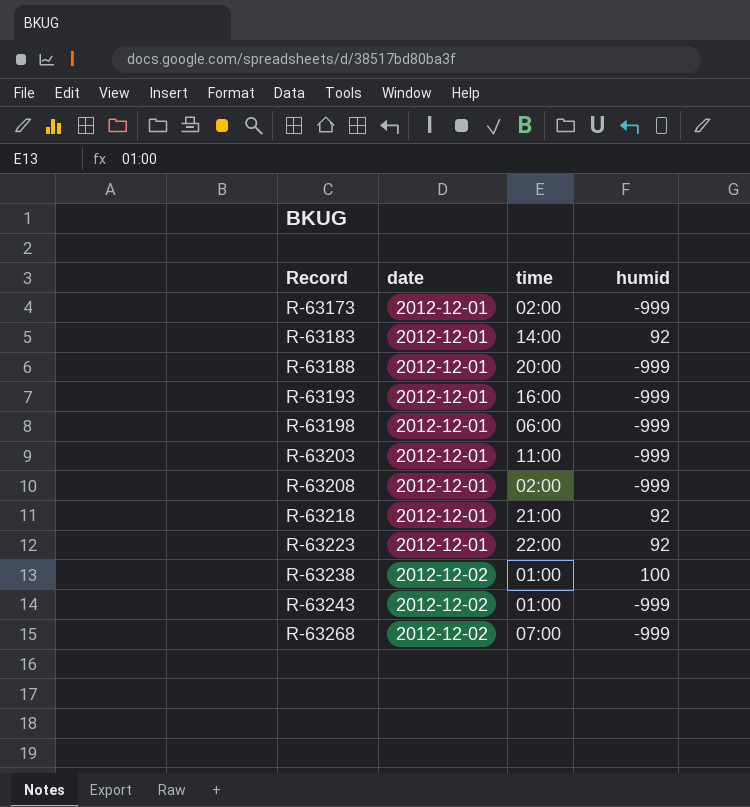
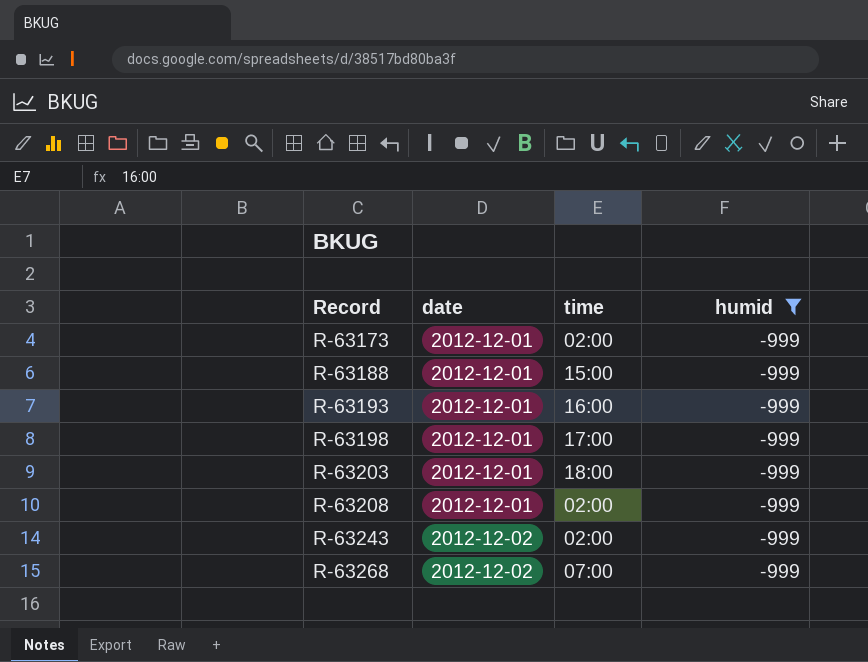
filter: none -> humid = -999
R-63188 | time: 20:00 -> 15:00
R-63198 | time: 06:00 -> 17:00
R-63203 | time: 11:00 -> 18:00
R-63243 | time: 01:00 -> 02:00

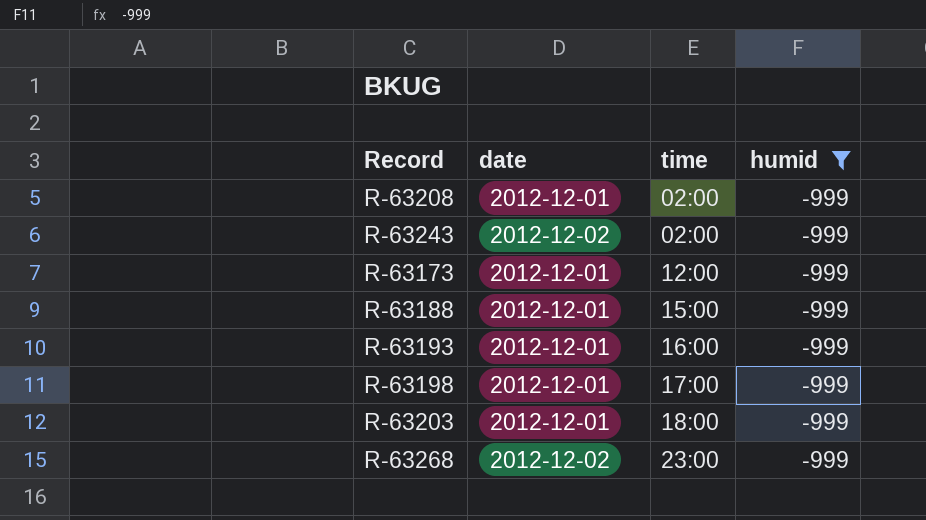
row order: Record ascending -> time ascending
R-63173 | time: 02:00 -> 12:00
R-63268 | time: 07:00 -> 23:00

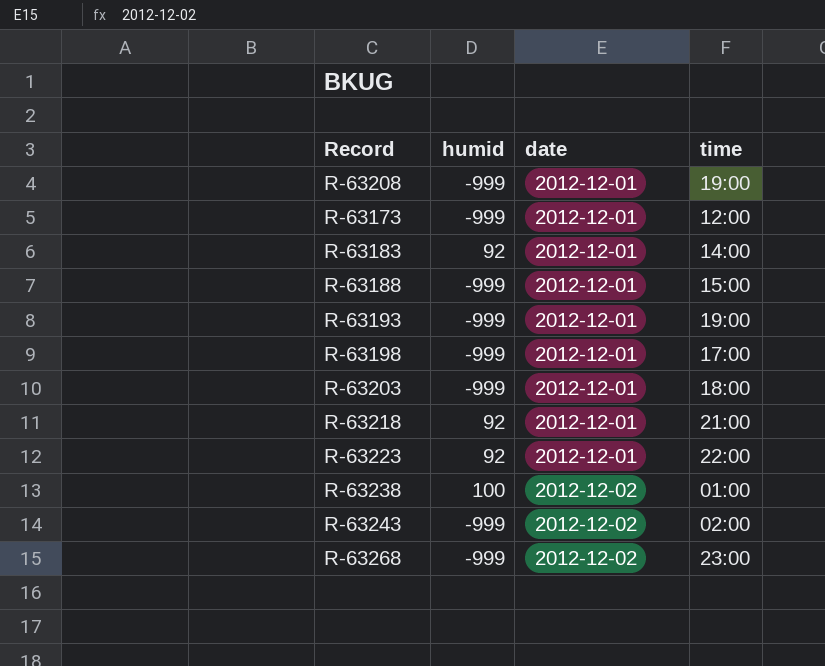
filter: humid = -999 -> none
row order: time ascending -> date ascending
column humid | position: 4 -> 2
R-63208 | time: 02:00 -> 19:00
R-63193 | time: 16:00 -> 19:00

